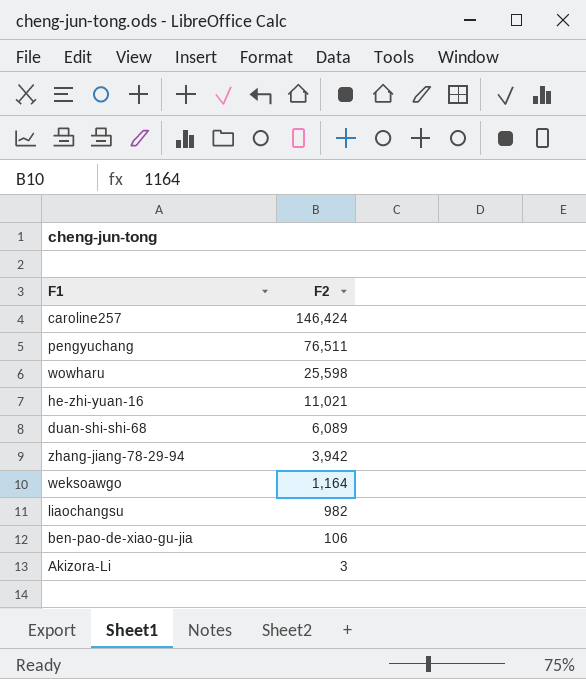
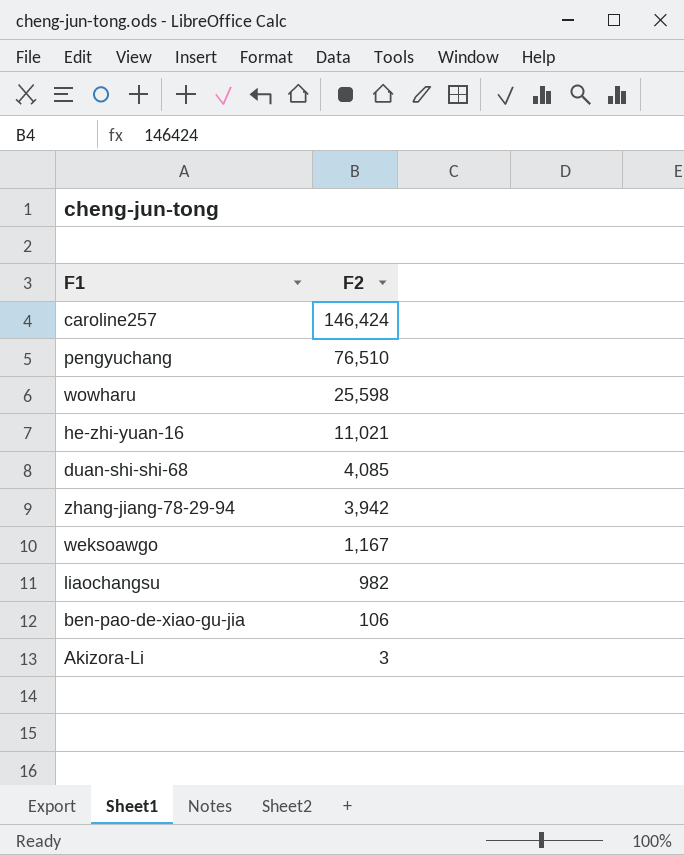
pengyuchang | F2: 76,511 -> 76,510
duan-shi-shi-68 | F2: 6,089 -> 4,085
weksoawgo | F2: 1,164 -> 1,167

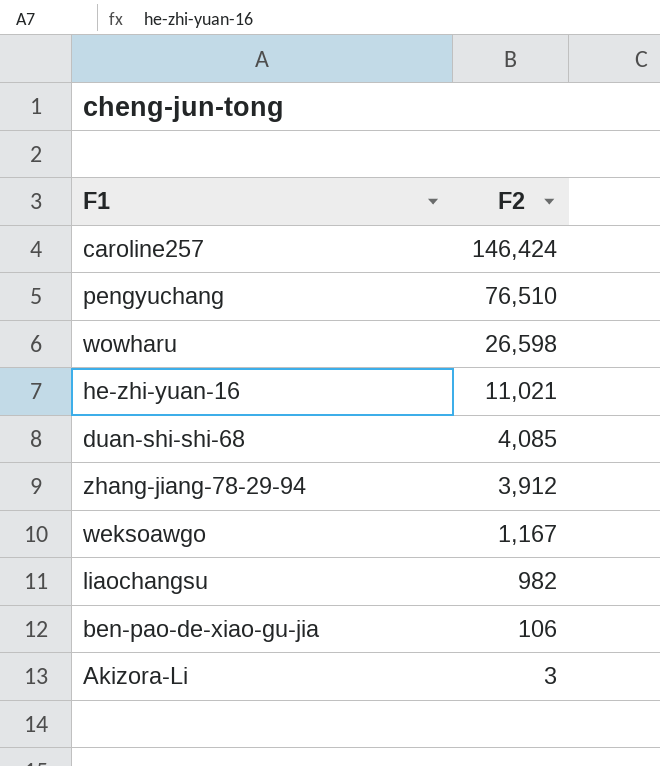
wowharu | F2: 25,598 -> 26,598
zhang-jiang-78-29-94 | F2: 3,942 -> 3,912

